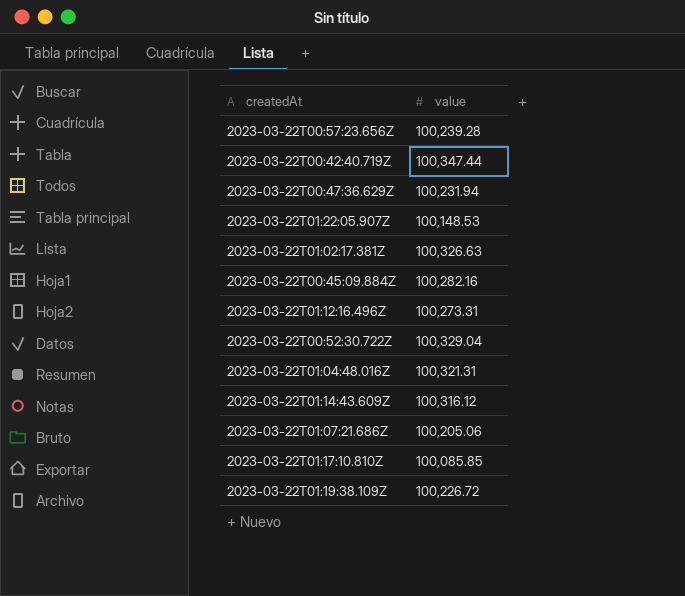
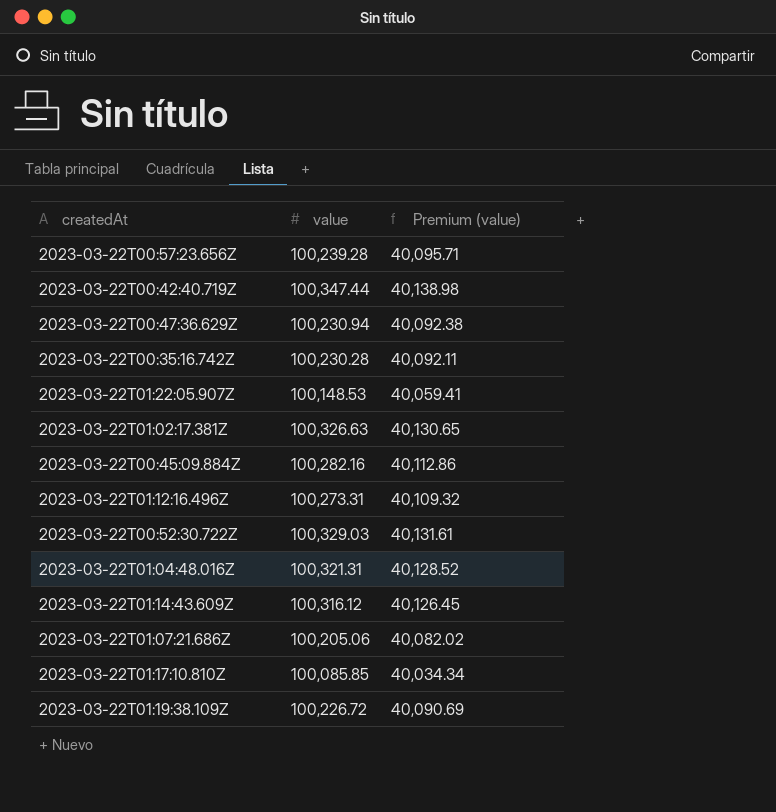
column Premium (value) | formula: none -> [value] * 0.4
2023-03-22T00:47:36.629Z | value: 100,231.94 -> 100,230.94
row 2023-03-22T00:35:16.742Z: none -> 100,230.28 | 40,092.11
2023-03-22T00:52:30.722Z | value: 100,329.04 -> 100,329.03

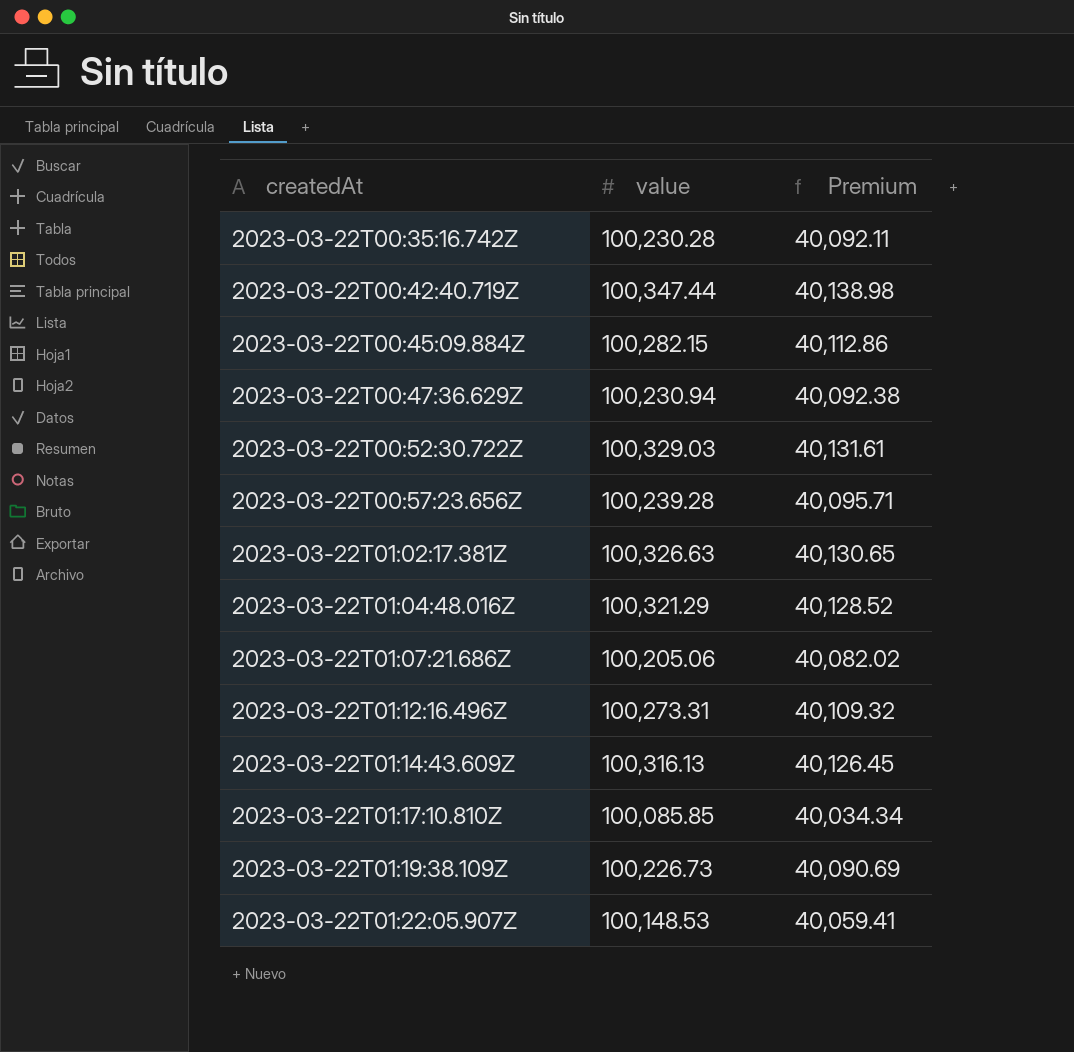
row order: none -> createdAt ascending
column name: Premium (value) -> Premium
2023-03-22T00:45:09.884Z | value: 100,282.16 -> 100,282.15
2023-03-22T01:04:48.016Z | value: 100,321.31 -> 100,321.29
2023-03-22T01:14:43.609Z | value: 100,316.12 -> 100,316.13
2023-03-22T01:19:38.109Z | value: 100,226.72 -> 100,226.73

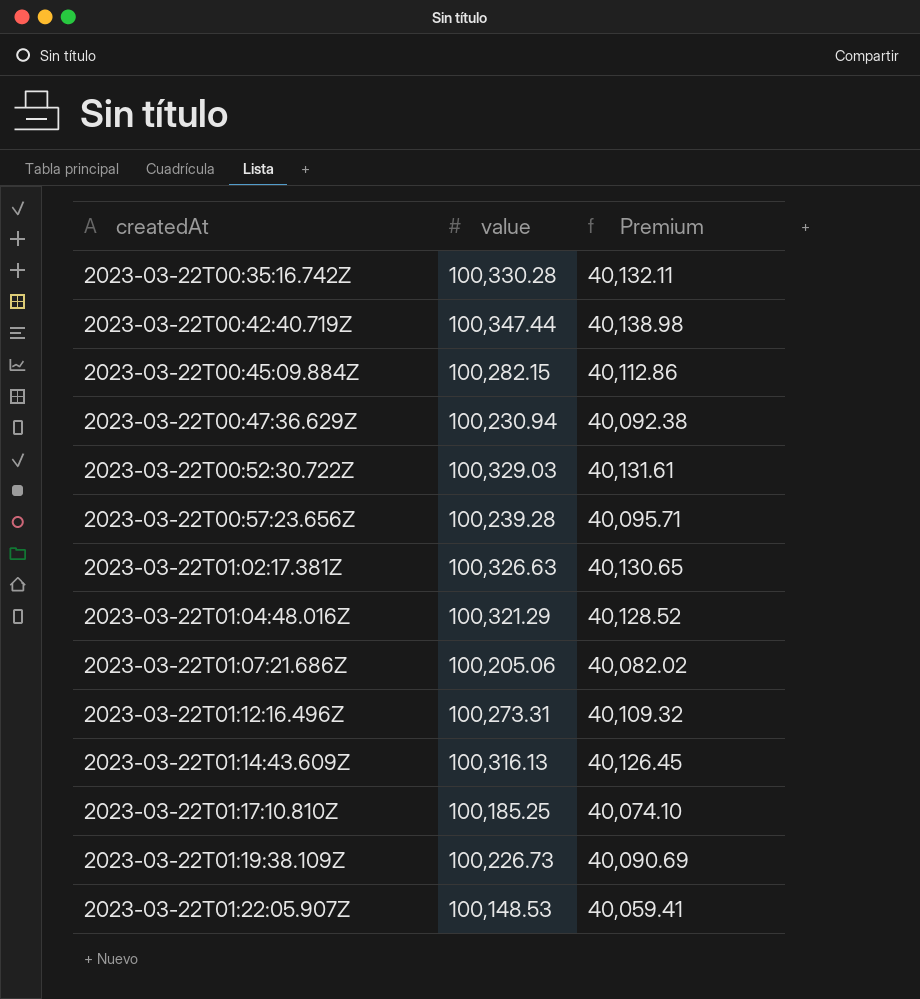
2023-03-22T00:35:16.742Z | value: 100,230.28 -> 100,330.28
2023-03-22T00:35:16.742Z | Premium: 40,092.11 -> 40,132.11
2023-03-22T01:17:10.810Z | value: 100,085.85 -> 100,185.25
2023-03-22T01:17:10.810Z | Premium: 40,034.34 -> 40,074.10

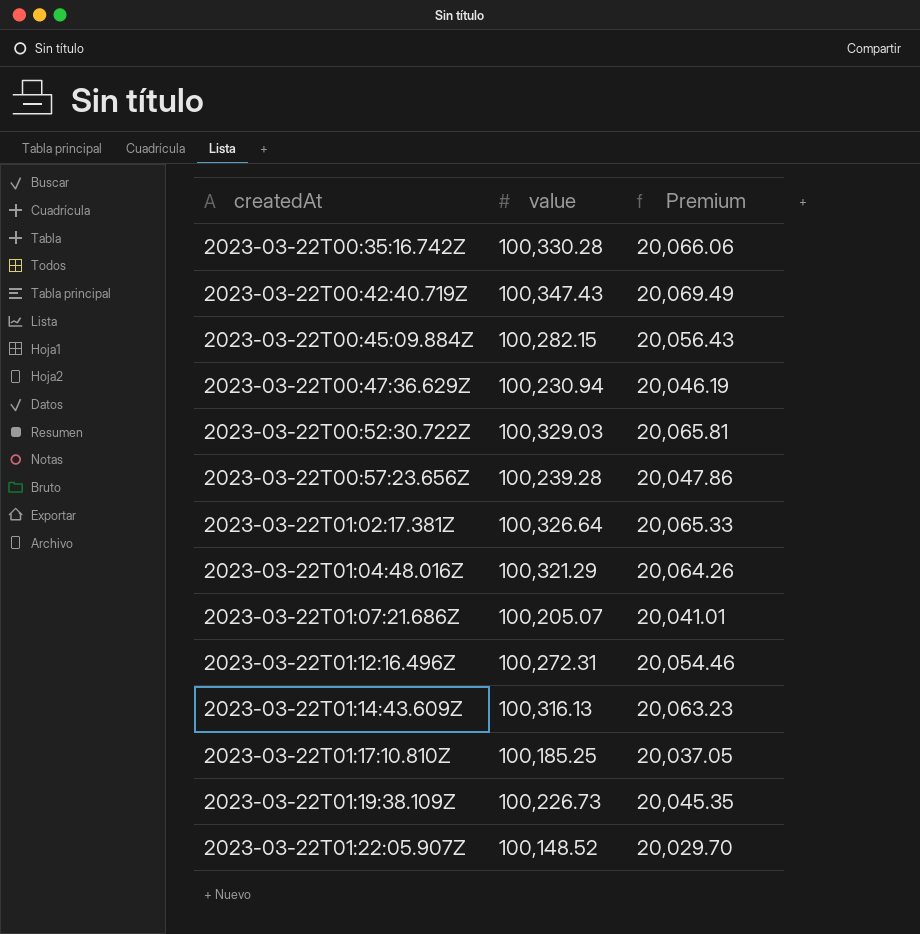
column Premium | formula: [value] * 0.4 -> [value] * 0.2
2023-03-22T00:42:40.719Z | value: 100,347.44 -> 100,347.43
2023-03-22T01:02:17.381Z | value: 100,326.63 -> 100,326.64
2023-03-22T01:07:21.686Z | value: 100,205.06 -> 100,205.07
2023-03-22T01:12:16.496Z | value: 100,273.31 -> 100,272.31
2023-03-22T01:22:05.907Z | value: 100,148.53 -> 100,148.52

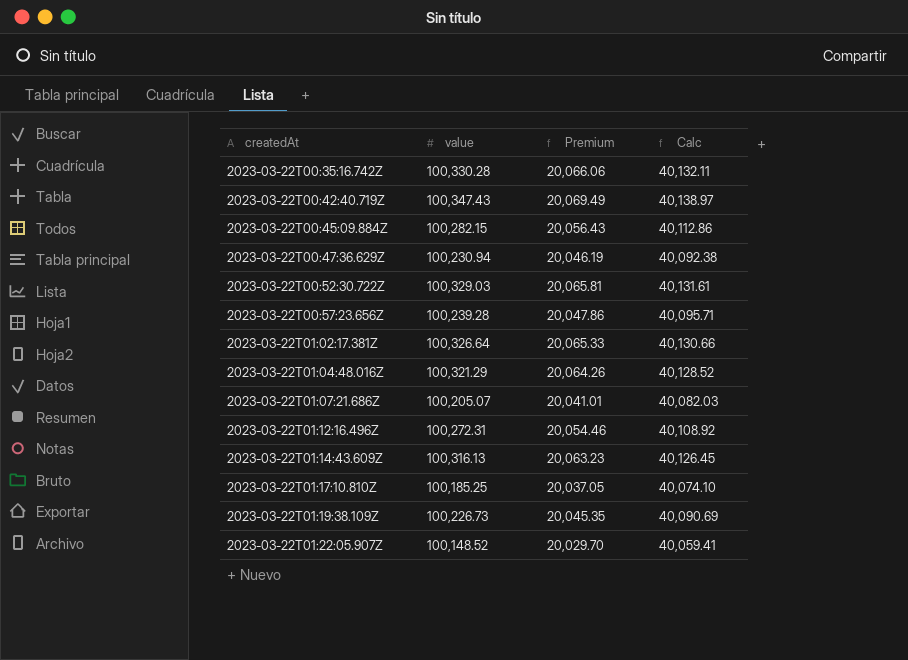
column Calc | formula: none -> [value] * 0.4

